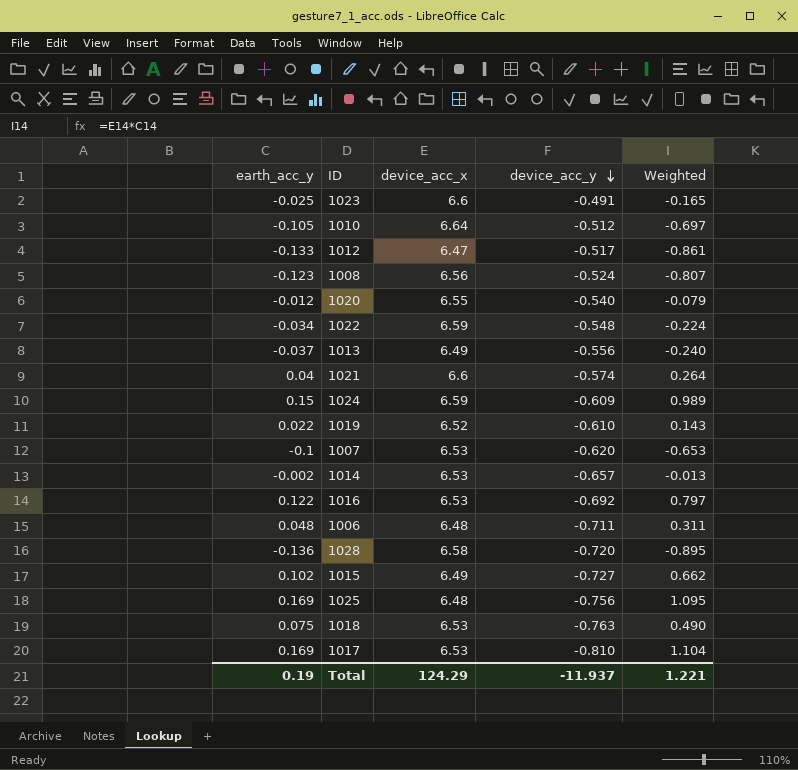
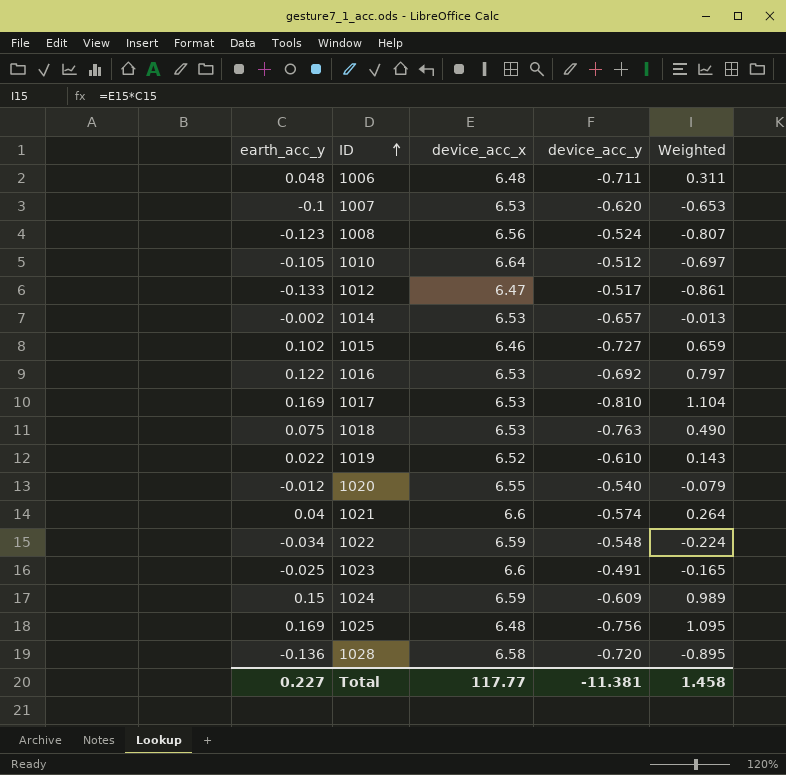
row order: device_acc_y descending -> ID ascending
row 1013: -0.037 | 6.49 | -0.556 | -0.240 -> none
1015 | device_acc_x: 6.49 -> 6.46
1015 | Weighted: 0.662 -> 0.659
Total | earth_acc_y: 0.19 -> 0.227
Total | device_acc_x: 124.29 -> 117.77
Total | device_acc_y: -11.937 -> -11.381
Total | Weighted: 1.221 -> 1.458

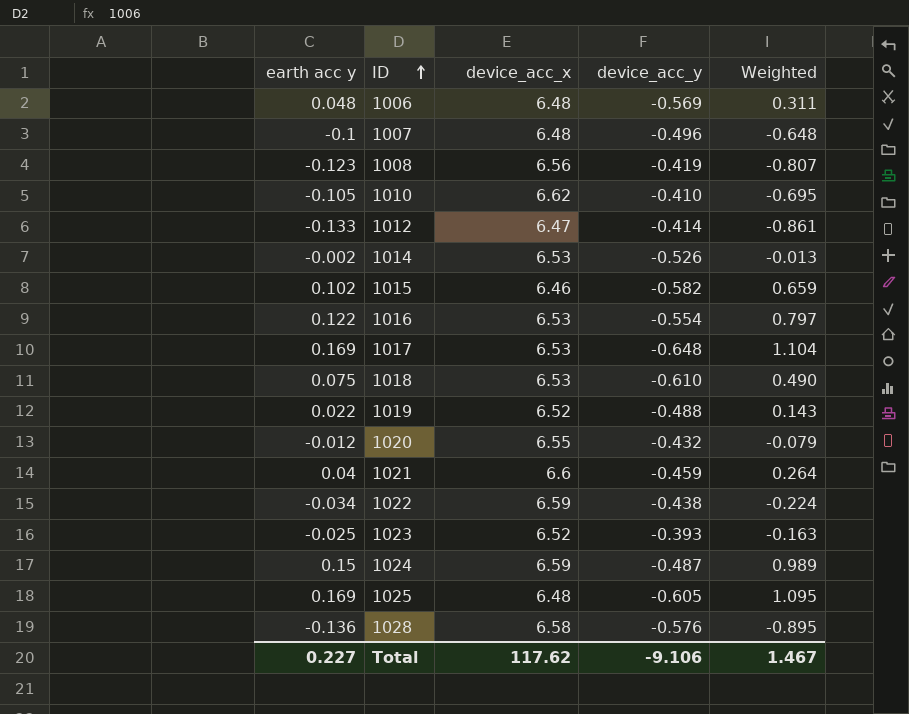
column name: earth_acc_y -> earth acc y
1006 | device_acc_y: -0.711 -> -0.569
1007 | device_acc_x: 6.53 -> 6.48
1007 | device_acc_y: -0.620 -> -0.496
1007 | Weighted: -0.653 -> -0.648
1008 | device_acc_y: -0.524 -> -0.419
1010 | device_acc_x: 6.64 -> 6.62
1010 | device_acc_y: -0.512 -> -0.410
1010 | Weighted: -0.697 -> -0.695
1012 | device_acc_y: -0.517 -> -0.414
1014 | device_acc_y: -0.657 -> -0.526
1015 | device_acc_y: -0.727 -> -0.582
1016 | device_acc_y: -0.692 -> -0.554
1017 | device_acc_y: -0.810 -> -0.648
1018 | device_acc_y: -0.763 -> -0.610
1019 | device_acc_y: -0.610 -> -0.488
1020 | device_acc_y: -0.540 -> -0.432
1021 | device_acc_y: -0.574 -> -0.459
1022 | device_acc_y: -0.548 -> -0.438
1023 | device_acc_x: 6.6 -> 6.52
1023 | device_acc_y: -0.491 -> -0.393
1023 | Weighted: -0.165 -> -0.163
1024 | device_acc_y: -0.609 -> -0.487
1025 | device_acc_y: -0.756 -> -0.605
1028 | device_acc_y: -0.720 -> -0.576
Total | device_acc_x: 117.77 -> 117.62
Total | device_acc_y: -11.381 -> -9.106
Total | Weighted: 1.458 -> 1.467

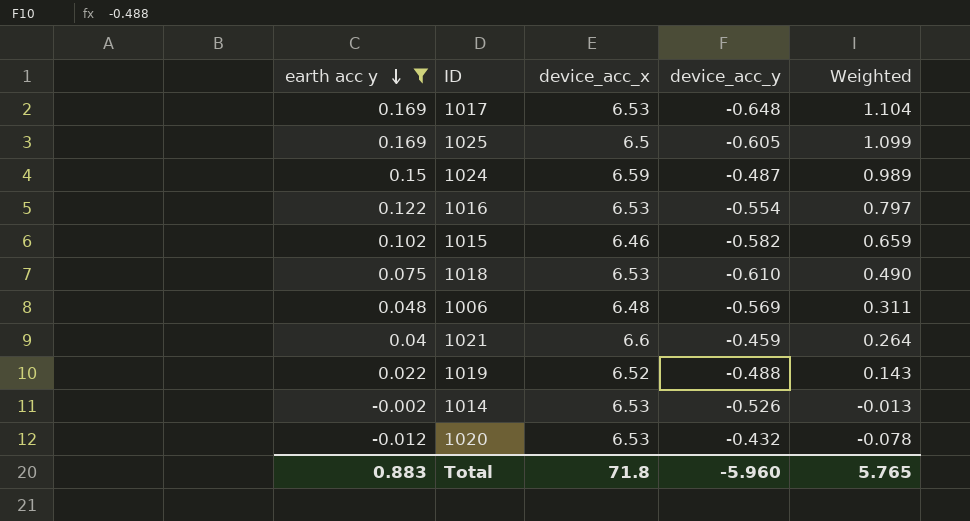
filter: none -> earth acc y >= -0.012
row order: ID ascending -> earth acc y descending
1025 | device_acc_x: 6.48 -> 6.5
1025 | Weighted: 1.095 -> 1.099
1020 | device_acc_x: 6.55 -> 6.53
1020 | Weighted: -0.079 -> -0.078
Total | earth acc y: 0.227 -> 0.883
Total | device_acc_x: 117.62 -> 71.8
Total | device_acc_y: -9.106 -> -5.960
Total | Weighted: 1.467 -> 5.765

